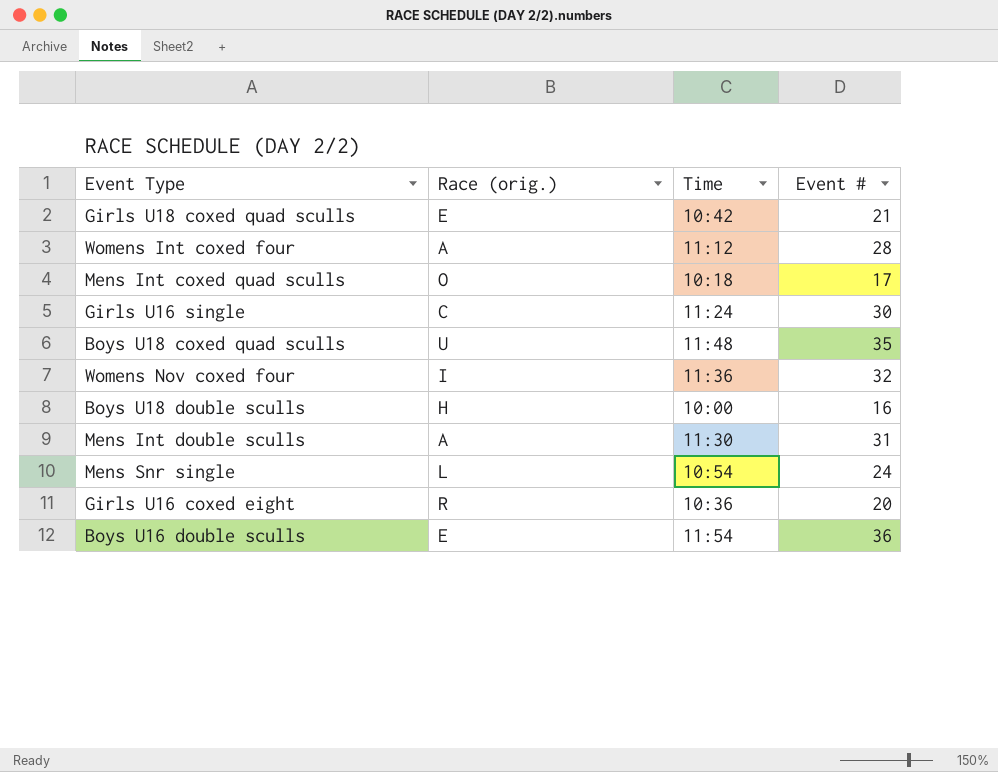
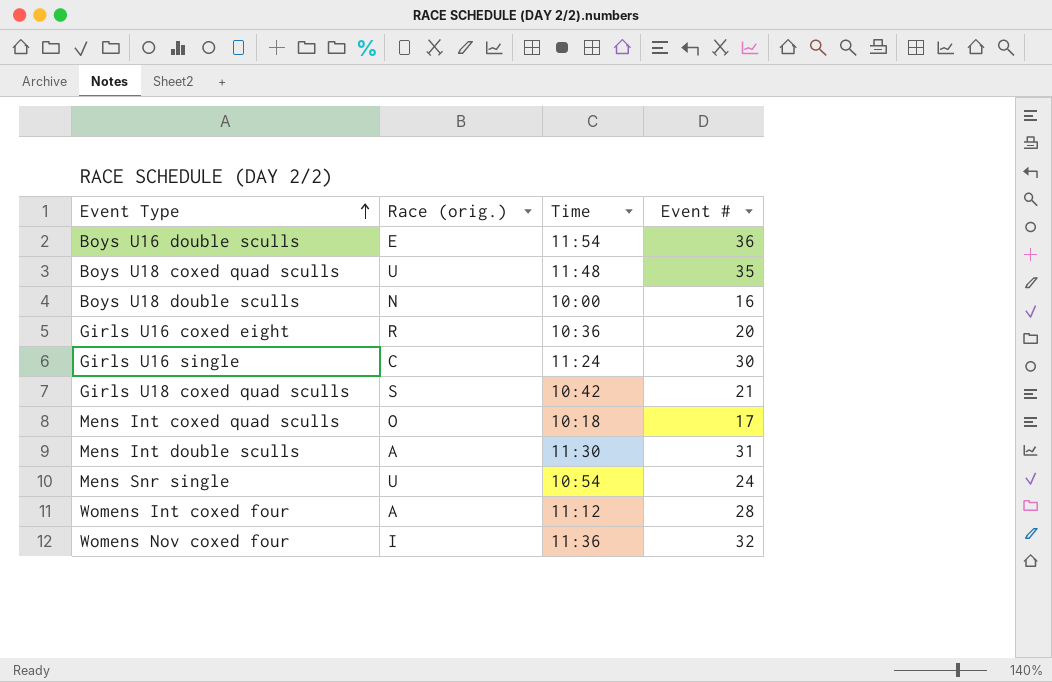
row order: none -> Event Type ascending
Boys U18 double sculls | Race (orig.): H -> N
Girls U18 coxed quad sculls | Race (orig.): E -> S
Mens Snr single | Race (orig.): L -> U

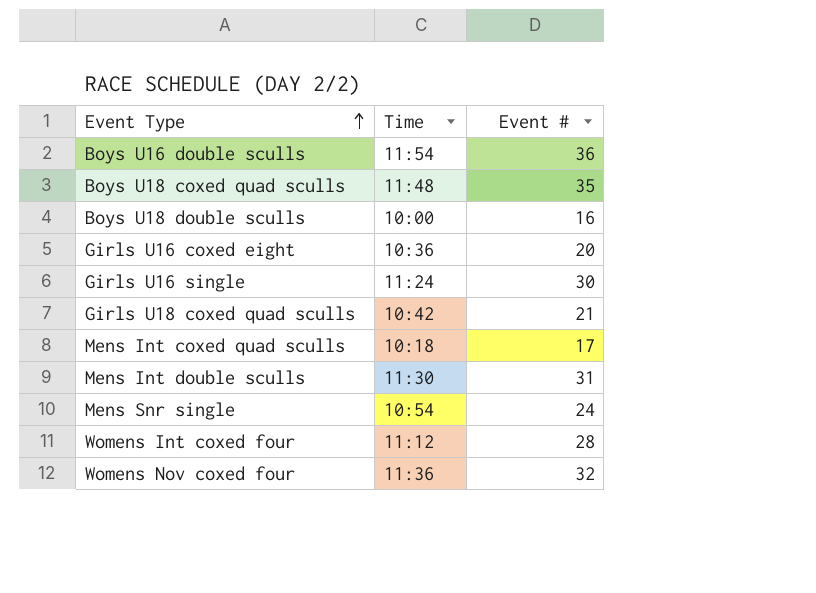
column Race (orig.) | position: 2 -> none

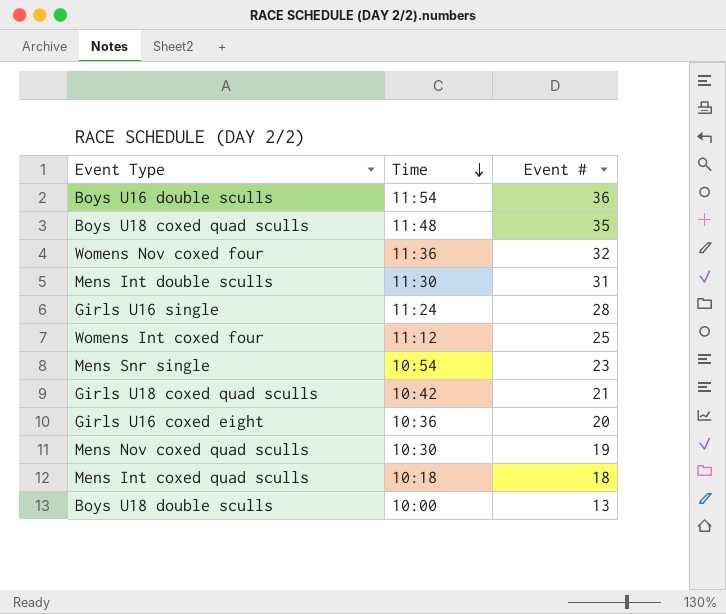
row order: Event Type ascending -> Time descending
Girls U16 single | Event #: 30 -> 28
Womens Int coxed four | Event #: 28 -> 25
Mens Snr single | Event #: 24 -> 23
row Mens Nov coxed quad sculls: none -> 10:30 | 19
Mens Int coxed quad sculls | Event #: 17 -> 18
Boys U18 double sculls | Event #: 16 -> 13

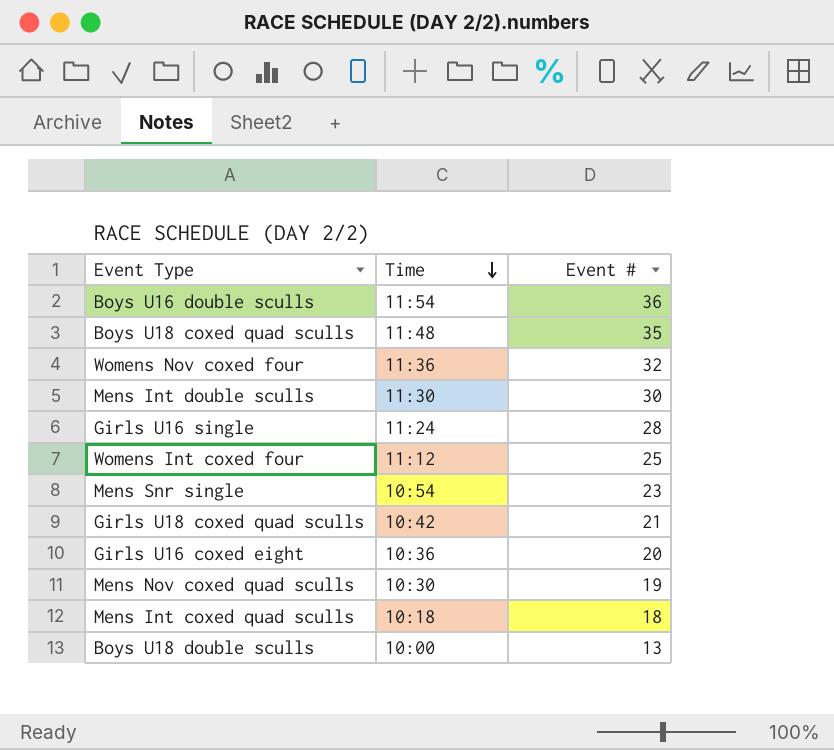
Mens Int double sculls | Event #: 31 -> 30

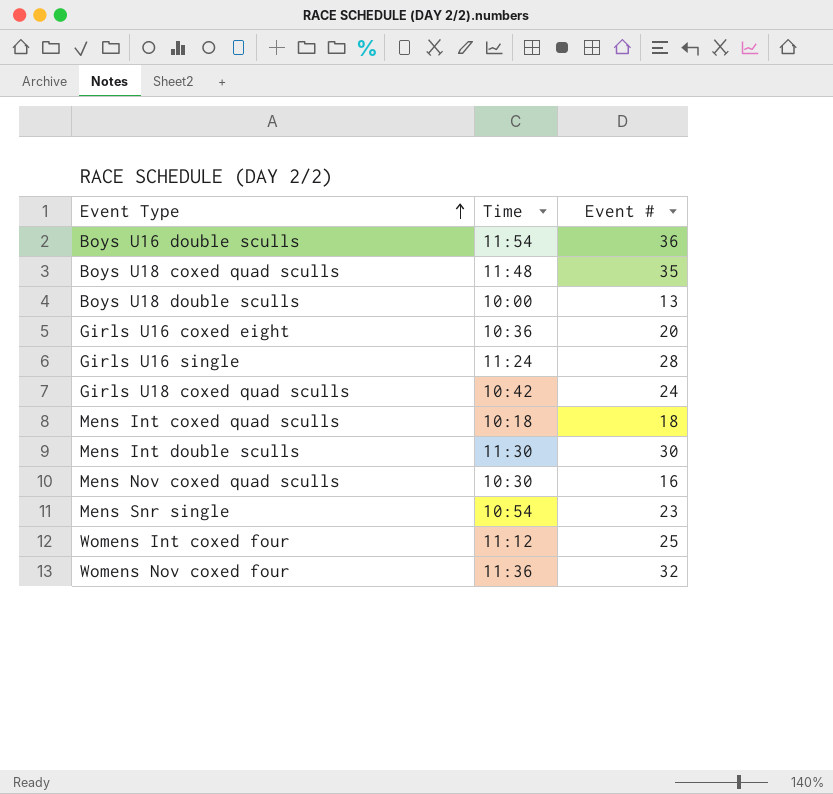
row order: Time descending -> Event Type ascending
Girls U18 coxed quad sculls | Event #: 21 -> 24
Mens Nov coxed quad sculls | Event #: 19 -> 16

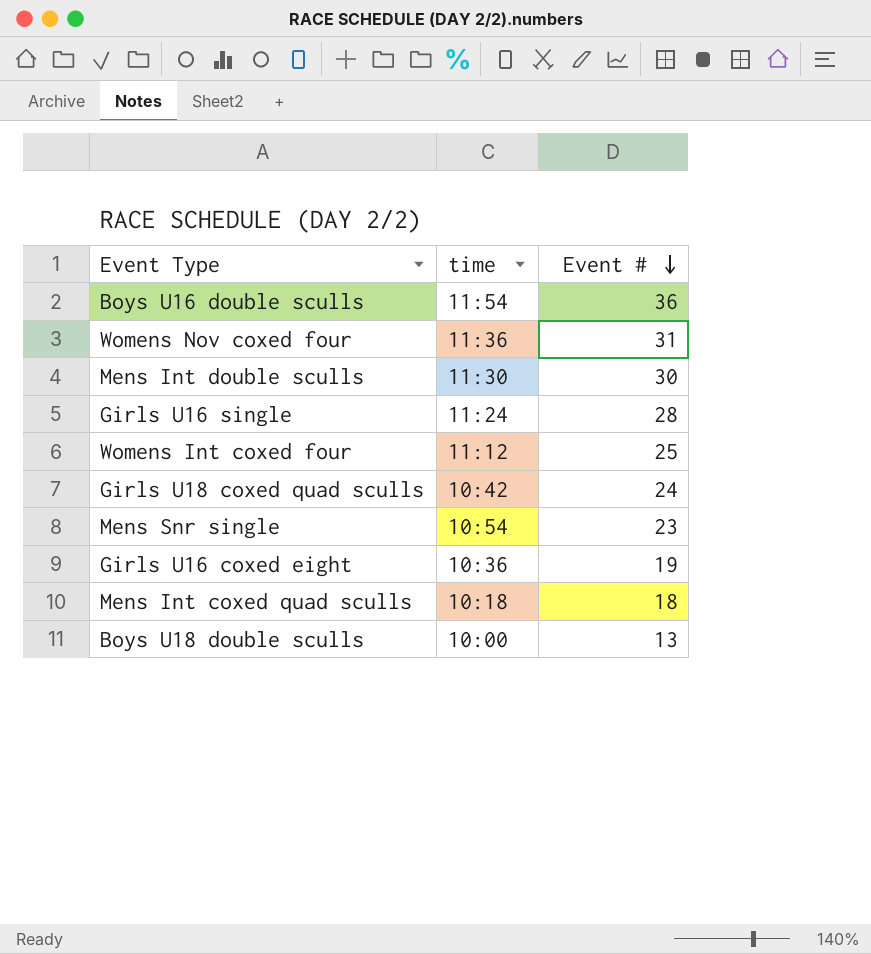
row order: Event Type ascending -> Event # descending
column name: Time -> time
row Boys U18 coxed quad sculls: 11:48 | 35 -> none
row Mens Nov coxed quad sculls: 10:30 | 16 -> none
Womens Nov coxed four | Event #: 32 -> 31
Girls U16 coxed eight | Event #: 20 -> 19

